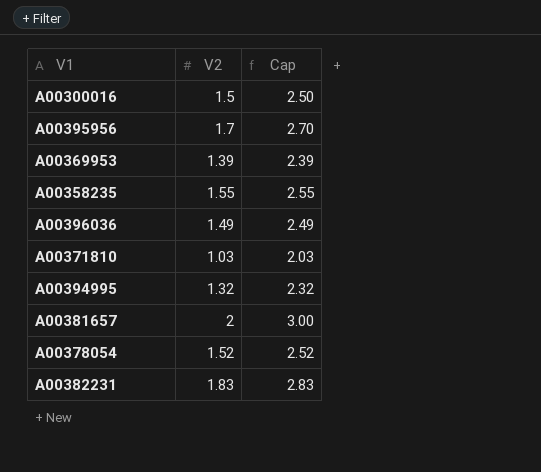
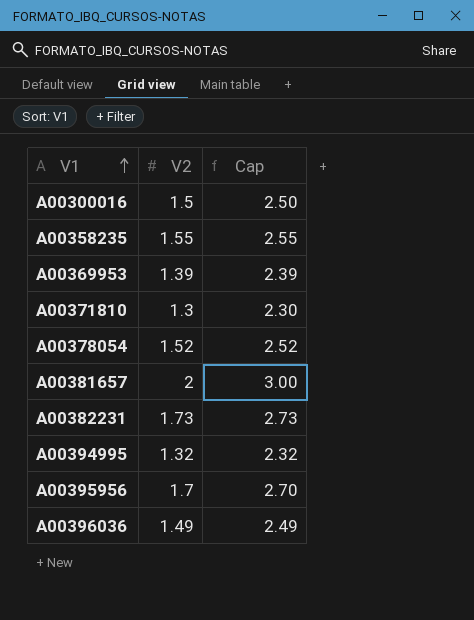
row order: none -> V1 ascending
A00371810 | V2: 1.03 -> 1.3
A00371810 | Cap: 2.03 -> 2.30
A00382231 | V2: 1.83 -> 1.73
A00382231 | Cap: 2.83 -> 2.73

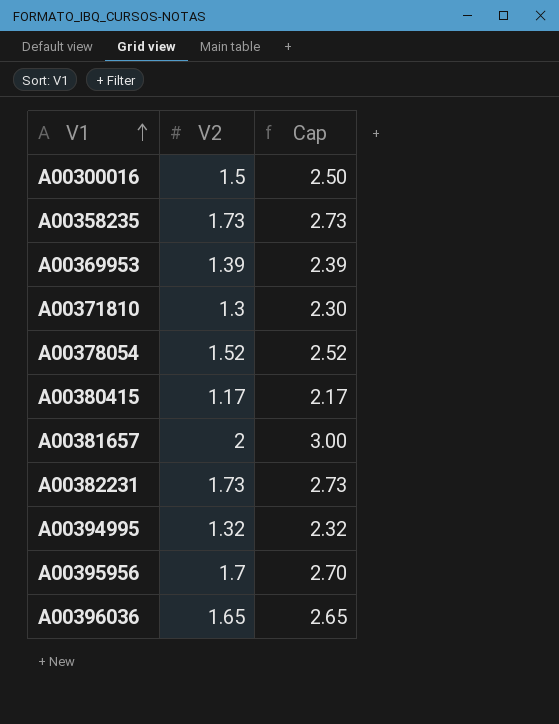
A00358235 | V2: 1.55 -> 1.73
A00358235 | Cap: 2.55 -> 2.73
row A00380415: none -> 1.17 | 2.17
A00396036 | V2: 1.49 -> 1.65
A00396036 | Cap: 2.49 -> 2.65

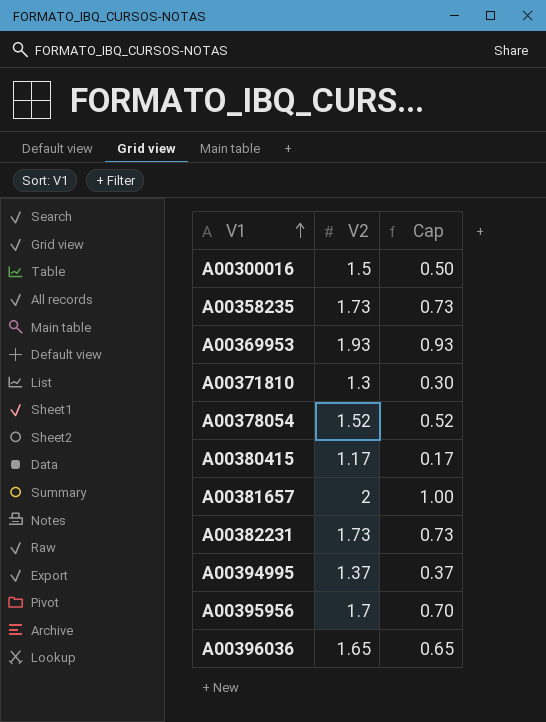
column Cap | formula: [V2] + 1 -> [V2] - 1
A00369953 | V2: 1.39 -> 1.93
A00394995 | V2: 1.32 -> 1.37

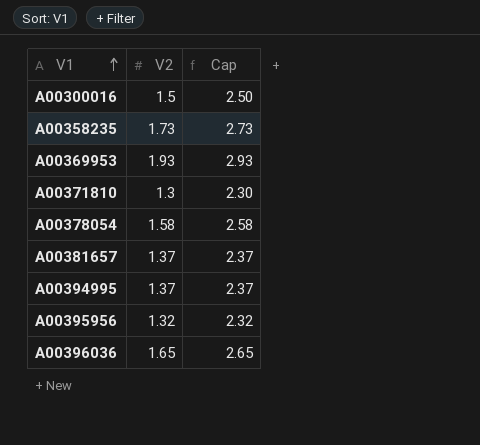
column Cap | formula: [V2] - 1 -> [V2] + 1
row A00380415: 1.17 | 0.17 -> none
row A00382231: 1.73 | 0.73 -> none
A00378054 | V2: 1.52 -> 1.58
A00381657 | V2: 2 -> 1.37
A00395956 | V2: 1.7 -> 1.32

